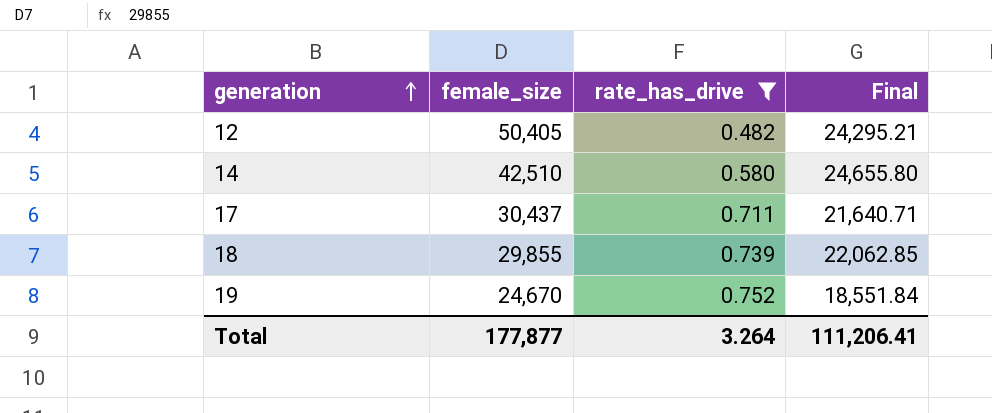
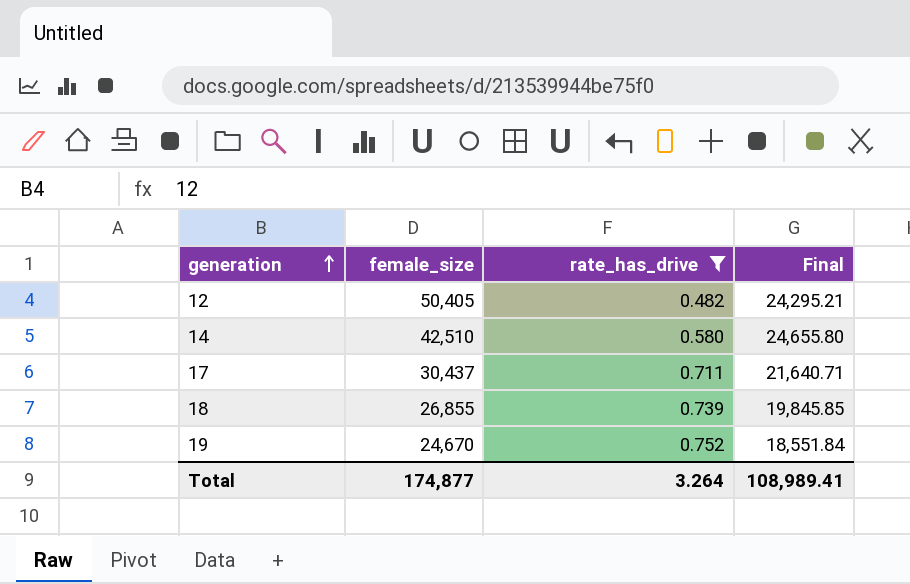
18 | female_size: 29,855 -> 26,855
18 | Final: 22,062.85 -> 19,845.85
Total | female_size: 177,877 -> 174,877
Total | Final: 111,206.41 -> 108,989.41

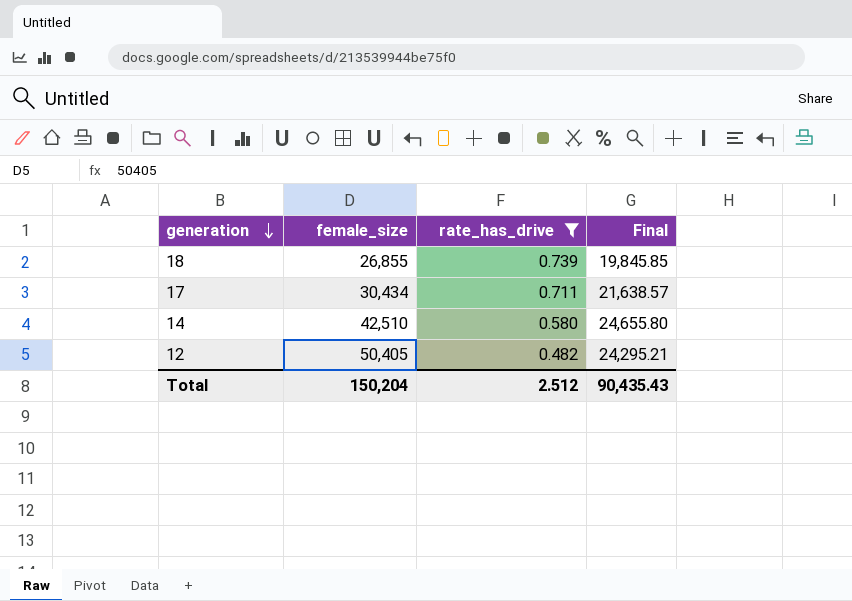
row order: generation ascending -> generation descending
row 19: 24,670 | 0.752 | 18,551.84 -> none
17 | female_size: 30,437 -> 30,434
17 | Final: 21,640.71 -> 21,638.57
Total | female_size: 174,877 -> 150,204
Total | rate_has_drive: 3.264 -> 2.512
Total | Final: 108,989.41 -> 90,435.43

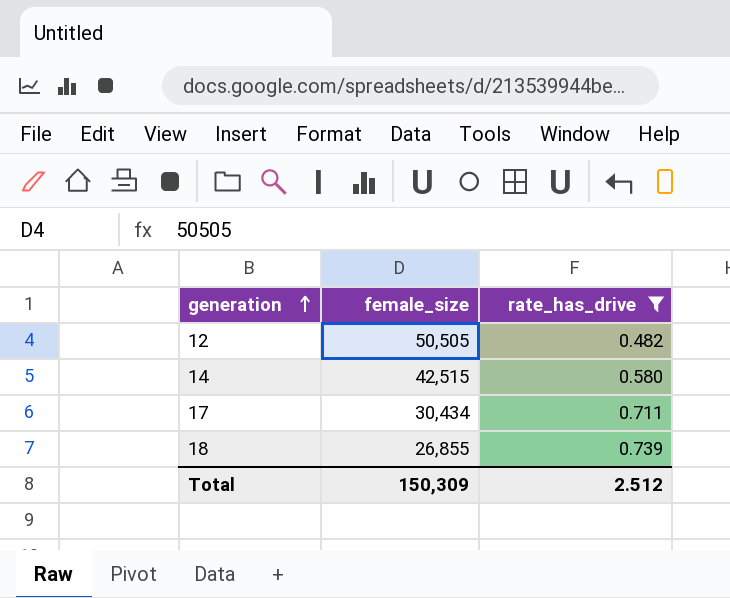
row order: generation descending -> generation ascending
column Final | formula: [female_size] * [rate_has_drive] -> none
12 | female_size: 50,405 -> 50,505
14 | female_size: 42,510 -> 42,515
Total | female_size: 150,204 -> 150,309

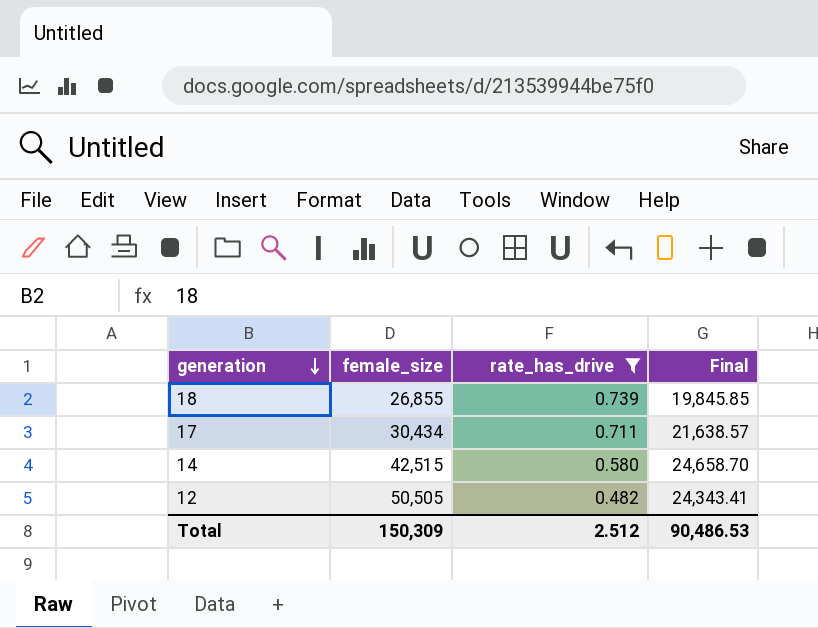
row order: generation ascending -> generation descending
column Final | formula: none -> [female_size] * [rate_has_drive]

